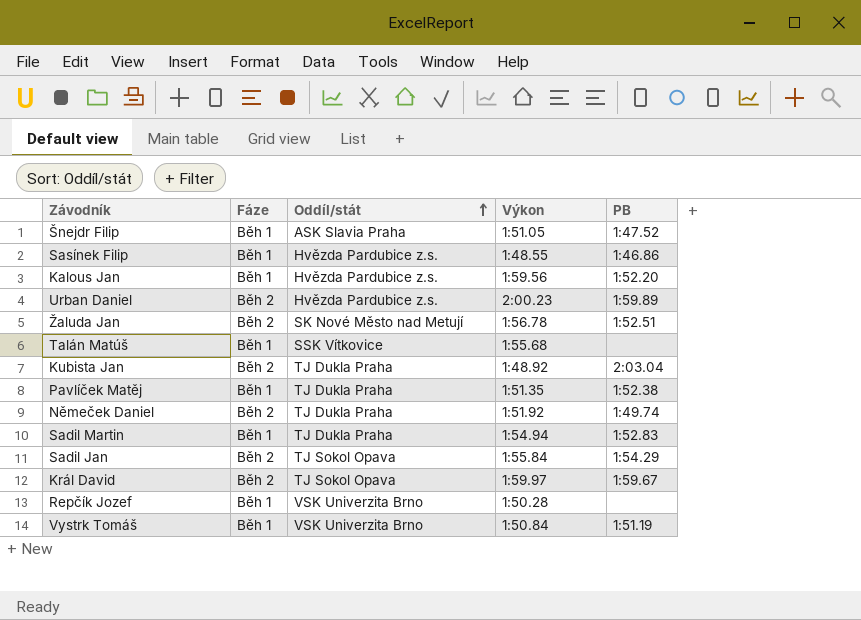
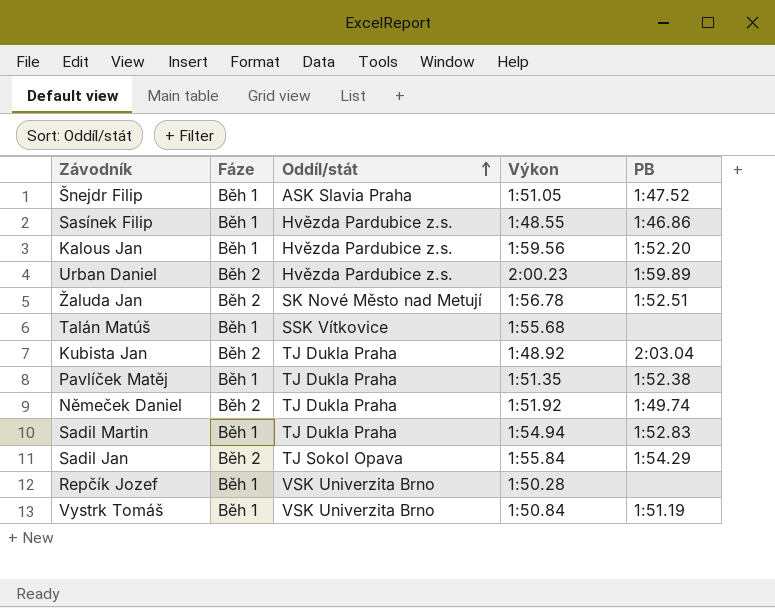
row Král David: Běh 2 | TJ Sokol Opava | 1:59.97 | 1:59.67 -> none

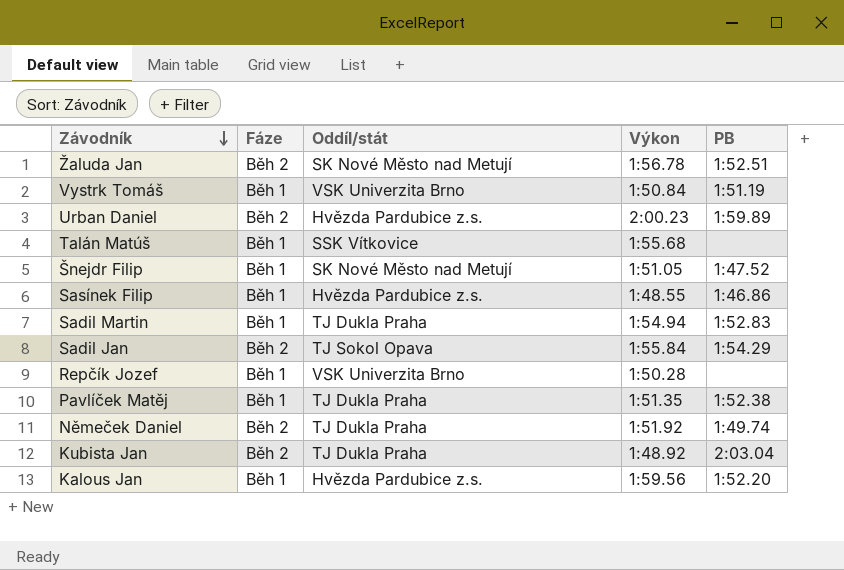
row order: Oddíl/stát ascending -> Závodník descending
Šnejdr Filip | Oddíl/stát: ASK Slavia Praha -> SK Nové Město nad Metují

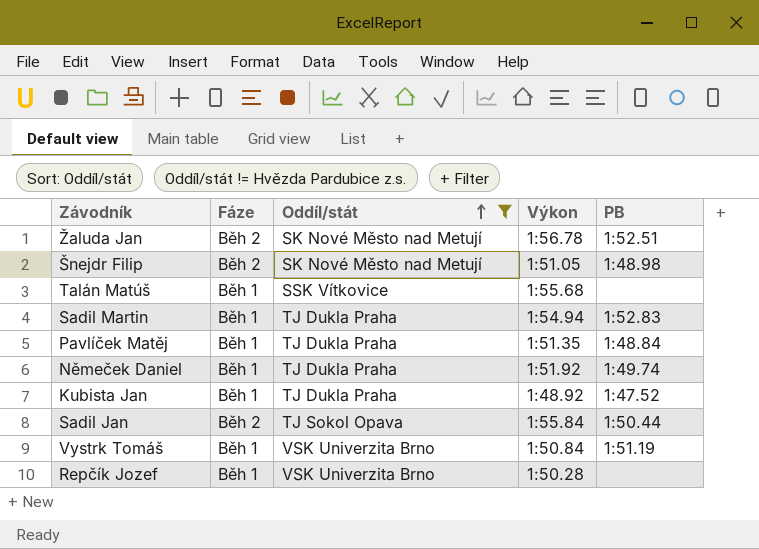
filter: none -> Oddíl/stát != Hvězda Pardubice z.s.
row order: Závodník descending -> Oddíl/stát ascending
Šnejdr Filip | Fáze: Běh 1 -> Běh 2
Šnejdr Filip | PB: 1:47.52 -> 1:48.98
Pavlíček Matěj | PB: 1:52.38 -> 1:48.84
Němeček Daniel | Fáze: Běh 2 -> Běh 1
Kubista Jan | Fáze: Běh 2 -> Běh 1
Kubista Jan | PB: 2:03.04 -> 1:47.52
Sadil Jan | PB: 1:54.29 -> 1:50.44

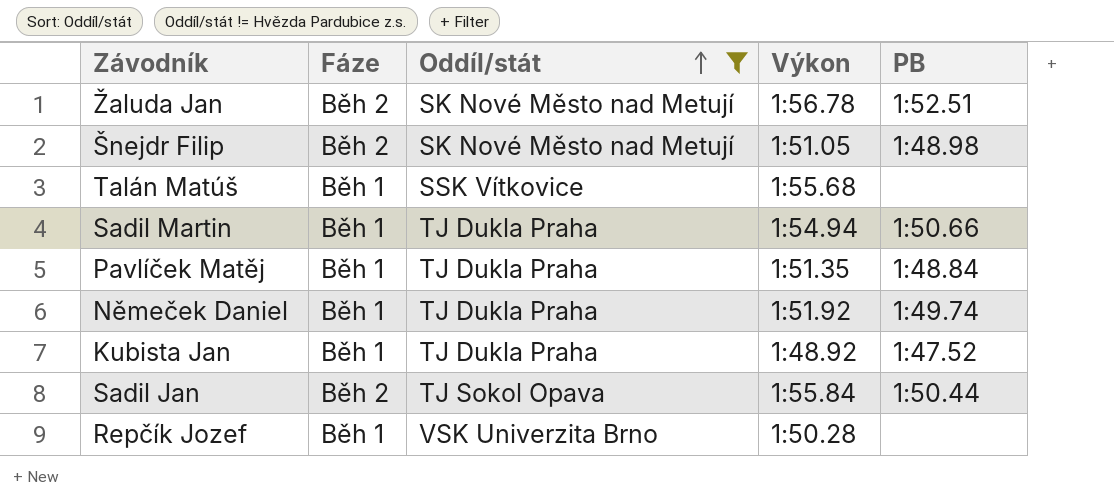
row Vystrk Tomáš: Běh 1 | VSK Univerzita Brno | 1:50.84 | 1:51.19 -> none
Sadil Martin | PB: 1:52.83 -> 1:50.66

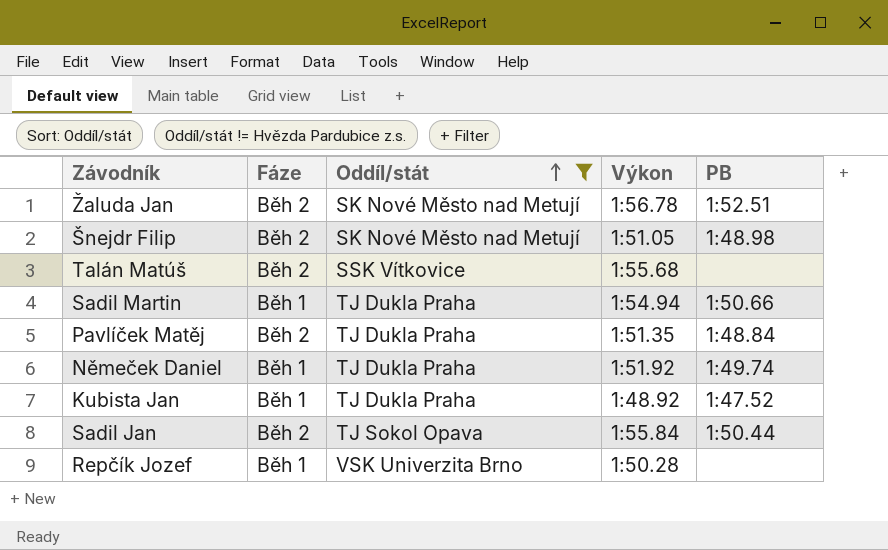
Talán Matúš | Fáze: Běh 1 -> Běh 2
Pavlíček Matěj | Fáze: Běh 1 -> Běh 2

